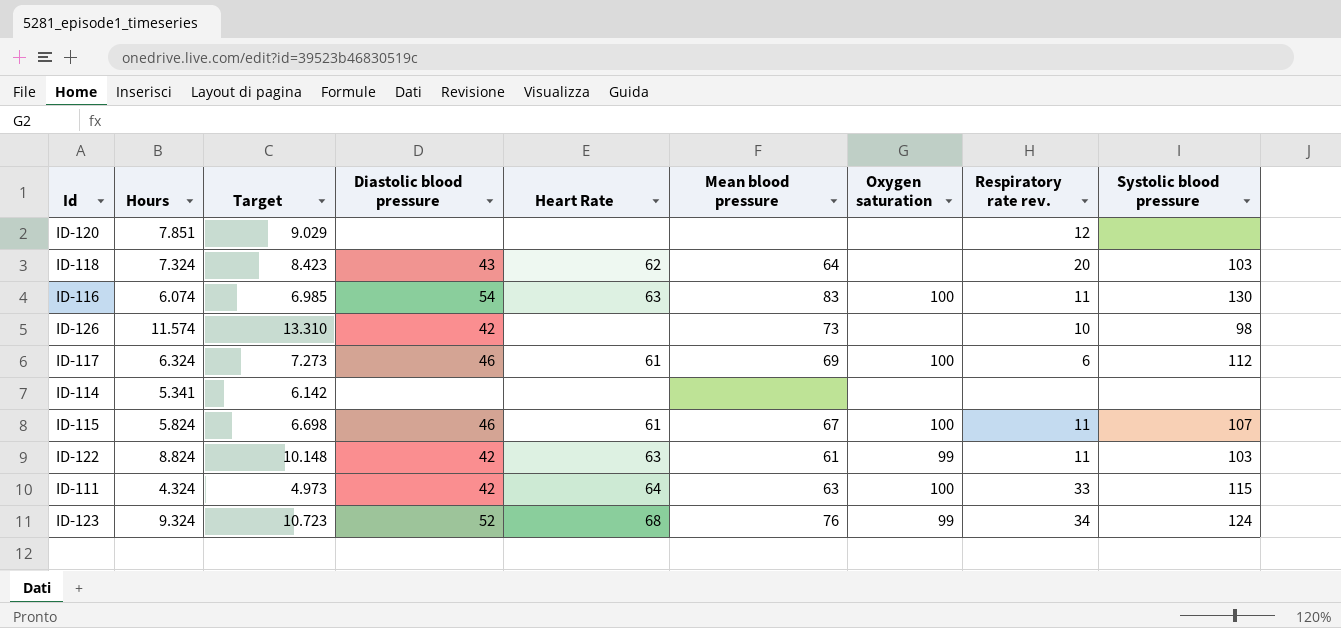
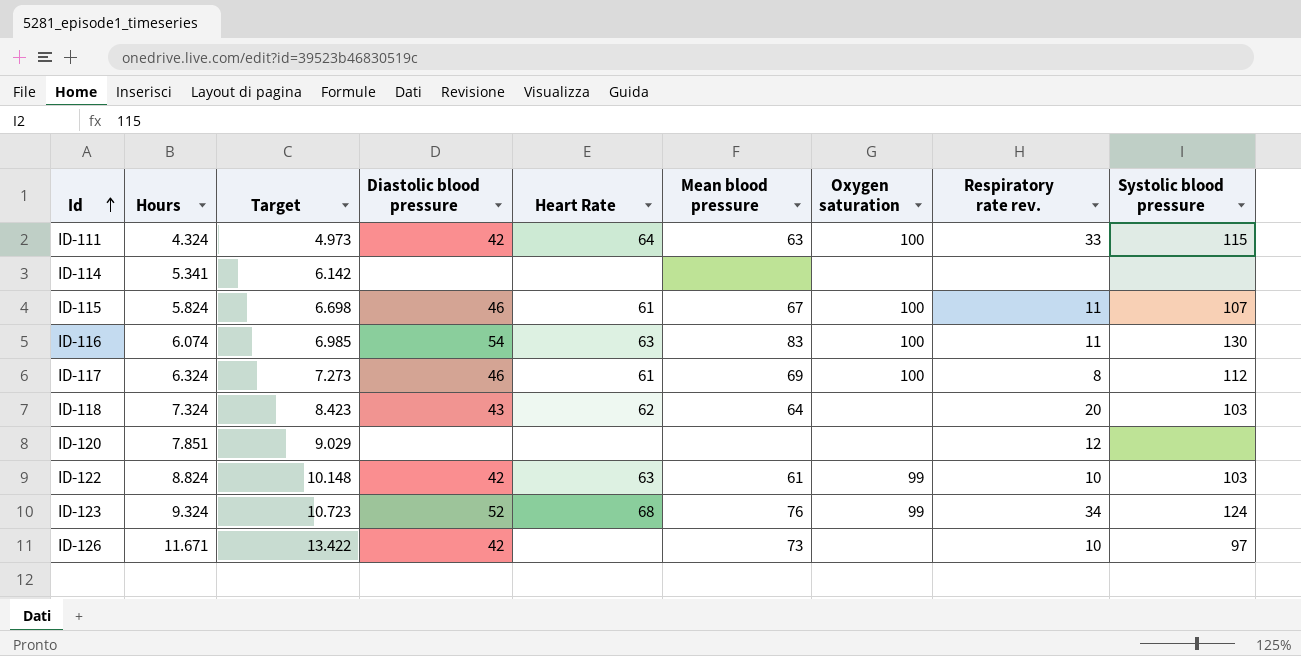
row order: none -> Id ascending
ID-117 | Respiratory rate rev.: 6 -> 8
ID-122 | Respiratory rate rev.: 11 -> 10
ID-126 | Hours: 11.574 -> 11.671
ID-126 | Target: 13.310 -> 13.422
ID-126 | Systolic blood pressure: 98 -> 97

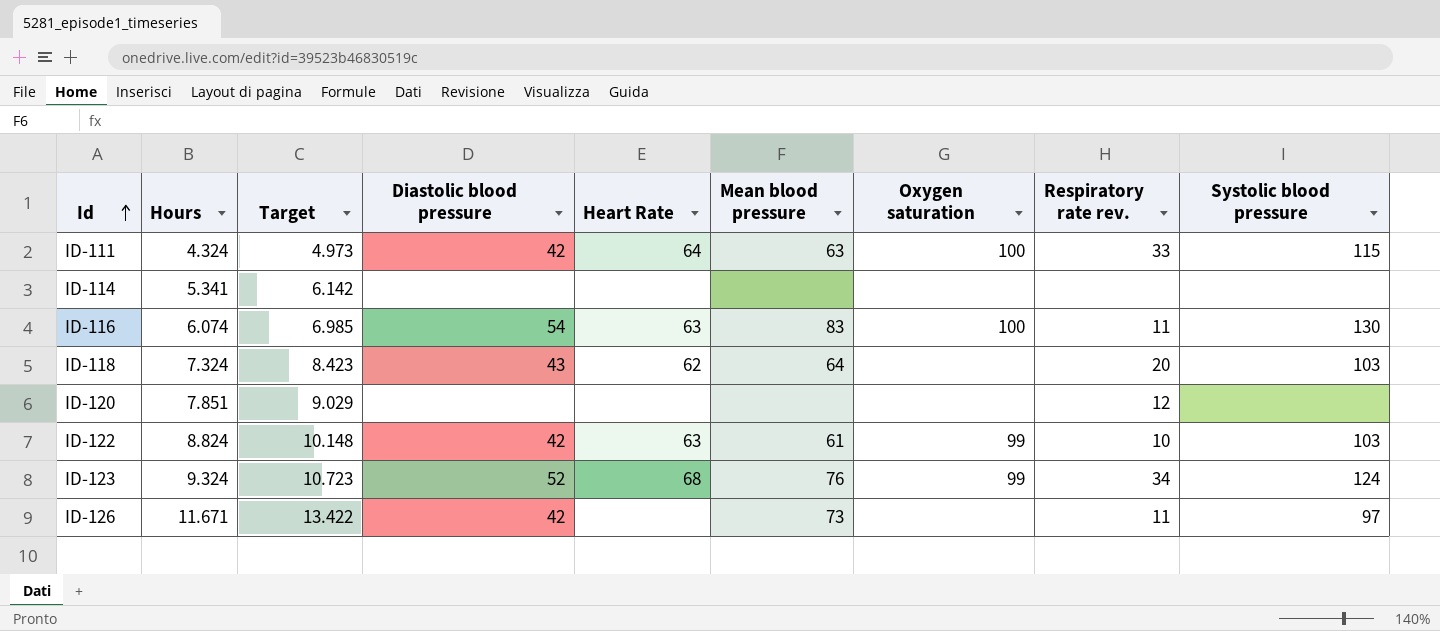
row ID-115: 5.824 | 6.698 | 46 | 61 | 67 | 100 | 11 | 107 -> none
row ID-117: 6.324 | 7.273 | 46 | 61 | 69 | 100 | 8 | 112 -> none
ID-126 | Respiratory rate rev.: 10 -> 11

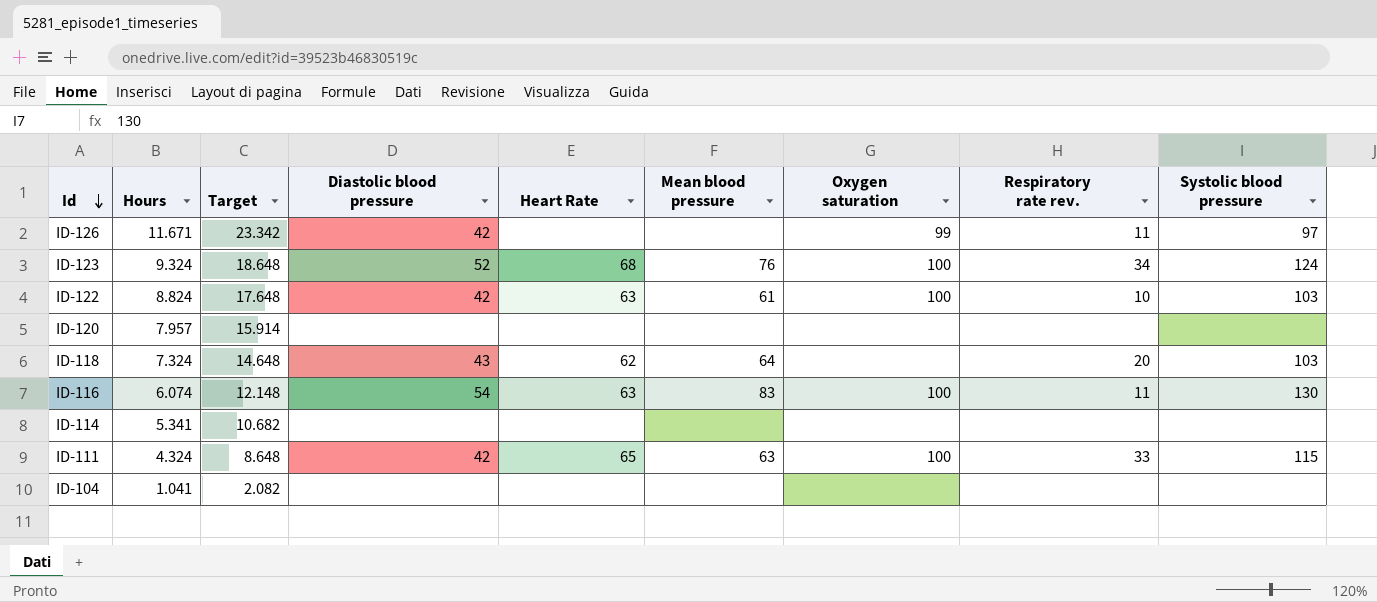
row order: Id ascending -> Id descending
column Target | formula: [Hours] * 1.15 -> [Hours] * 2
ID-126 | Mean blood pressure: 73 -> none
ID-126 | Oxygen saturation: none -> 99
ID-123 | Oxygen saturation: 99 -> 100
ID-122 | Oxygen saturation: 99 -> 100
ID-120 | Hours: 7.851 -> 7.957
ID-120 | Respiratory rate rev.: 12 -> none
ID-111 | Heart Rate: 64 -> 65
row ID-104: none -> 1.041 | 2.082 | none | none | none | none | none | none

